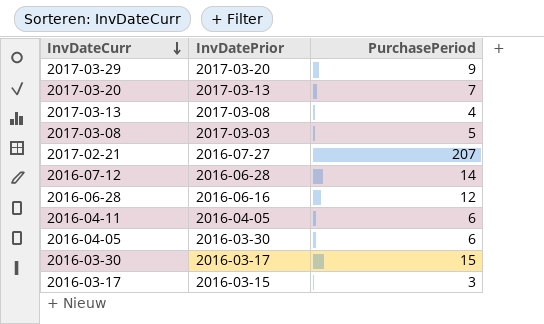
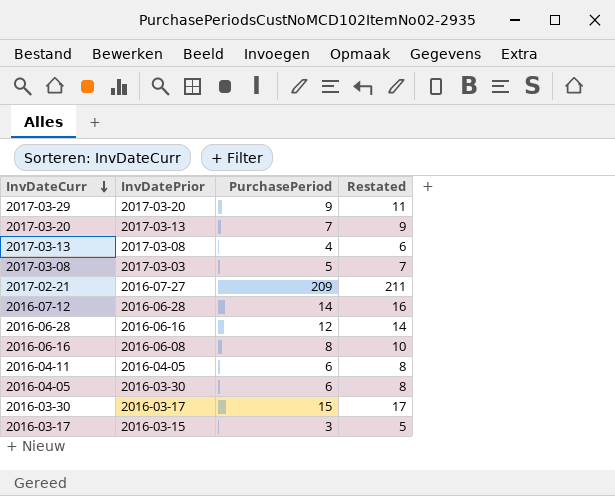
column Restated | formula: none -> [PurchasePeriod] + 2
2017-02-21 | PurchasePeriod: 207 -> 209
row 2016-06-16: none -> 2016-06-08 | 8 | 10

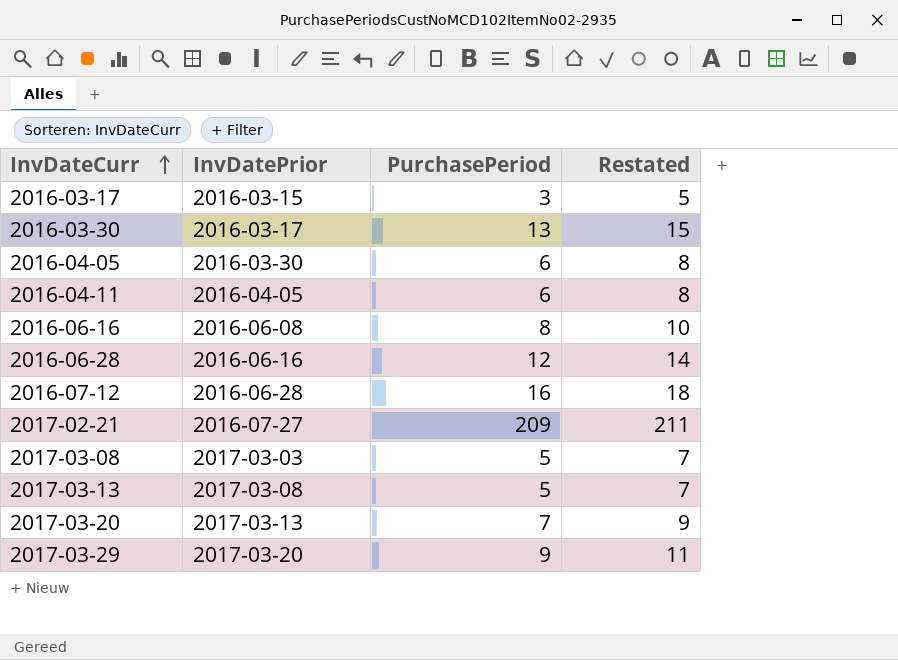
row order: InvDateCurr descending -> InvDateCurr ascending
2016-03-30 | PurchasePeriod: 15 -> 13
2016-03-30 | Restated: 17 -> 15
2016-07-12 | PurchasePeriod: 14 -> 16
2016-07-12 | Restated: 16 -> 18
2017-03-13 | PurchasePeriod: 4 -> 5
2017-03-13 | Restated: 6 -> 7

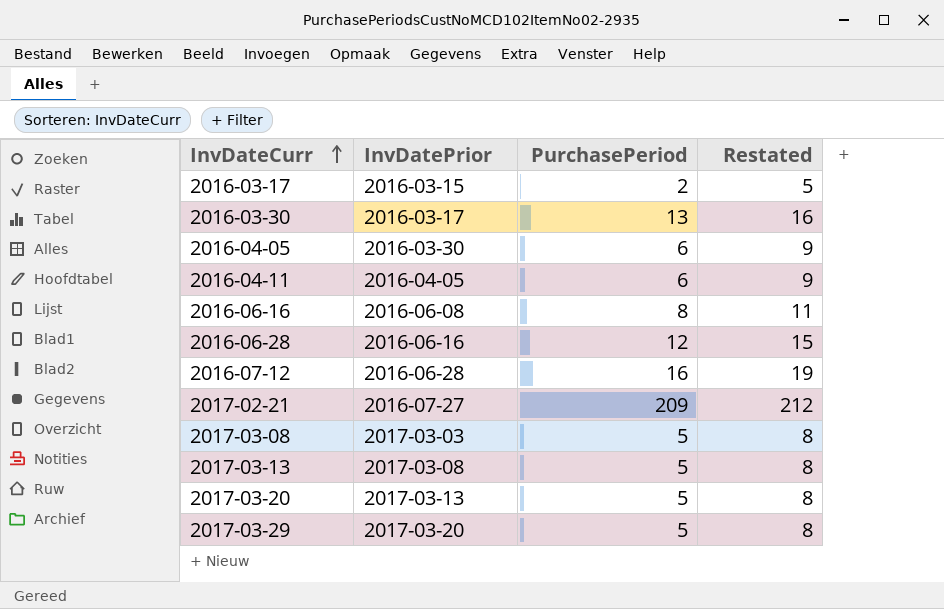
column Restated | formula: [PurchasePeriod] + 2 -> [PurchasePeriod] + 3
2016-03-17 | PurchasePeriod: 3 -> 2
2017-03-20 | PurchasePeriod: 7 -> 5
2017-03-29 | PurchasePeriod: 9 -> 5

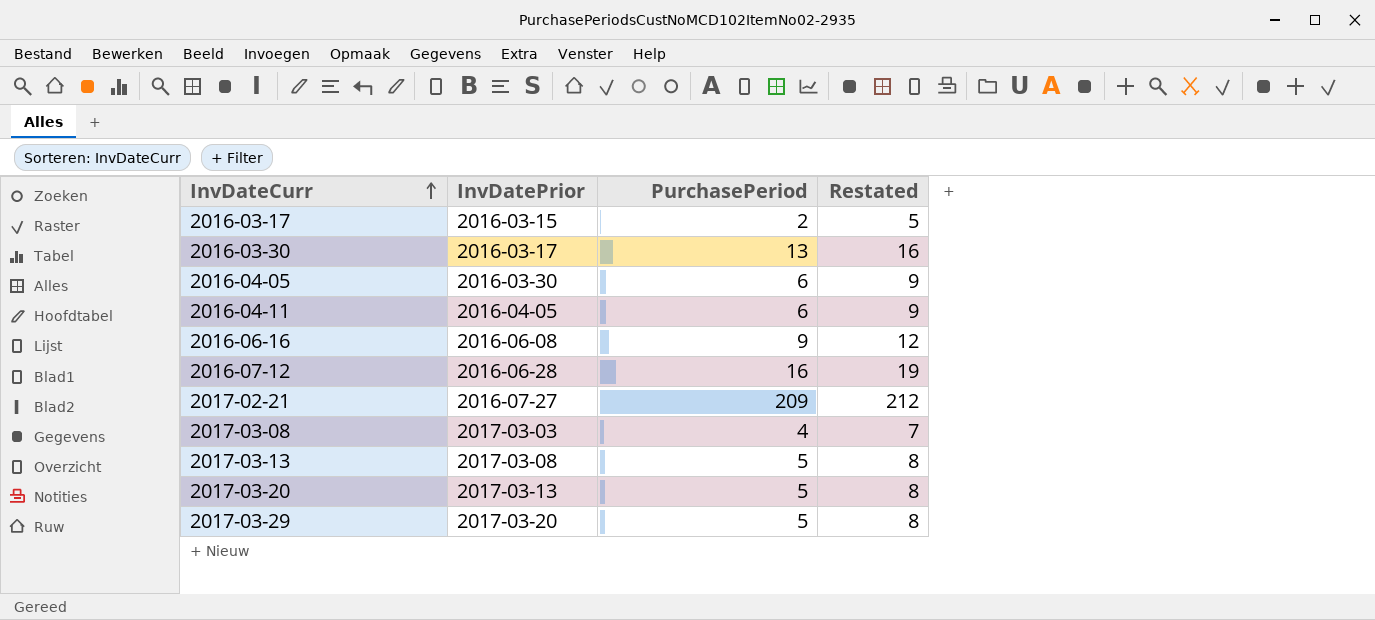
row 2016-06-28: 2016-06-16 | 12 | 15 -> none
2016-06-16 | PurchasePeriod: 8 -> 9
2016-06-16 | Restated: 11 -> 12
2017-03-08 | PurchasePeriod: 5 -> 4
2017-03-08 | Restated: 8 -> 7

